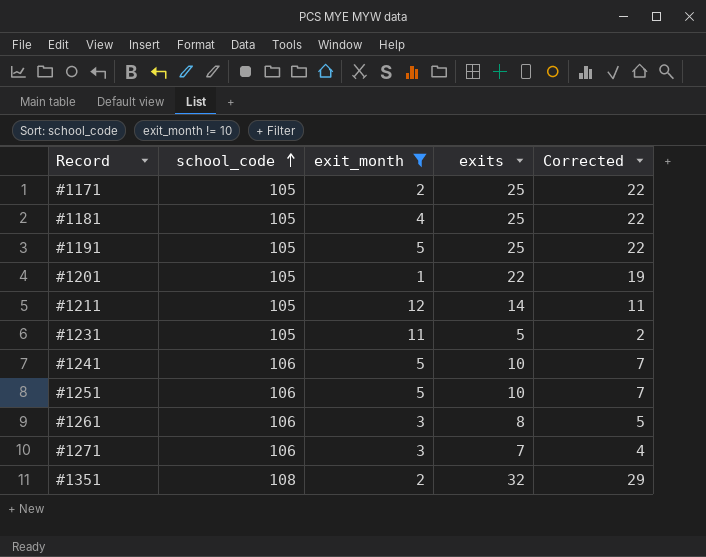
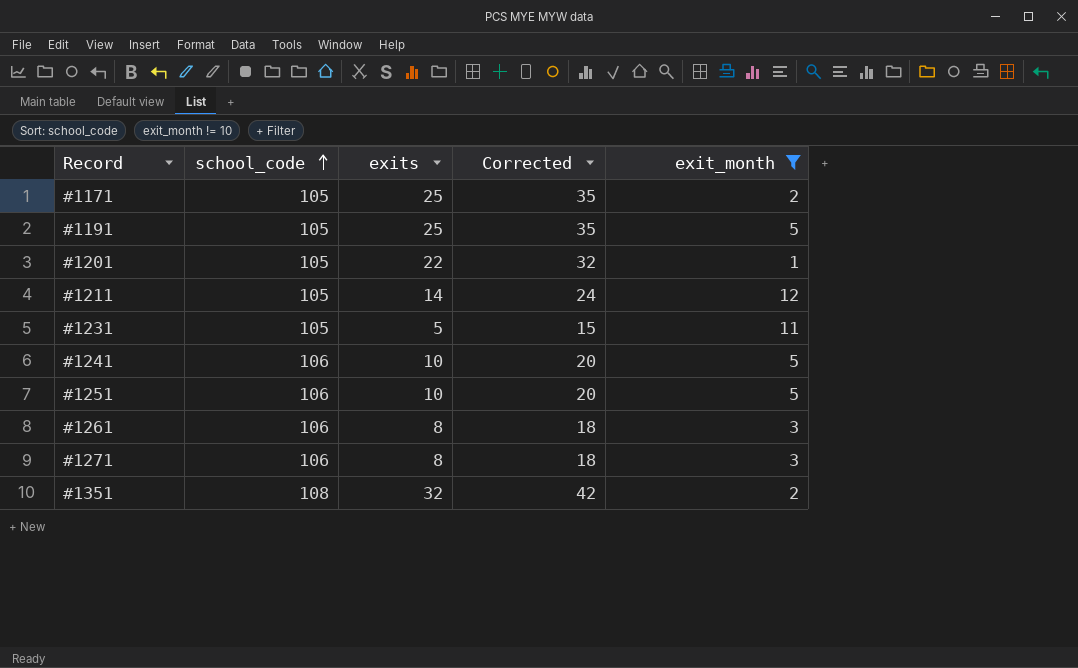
column Corrected | formula: [exits] - 3 -> [exits] + 10
column exit_month | position: 3 -> 5
row #1181: 105 | 4 | 25 | 22 -> none
#1271 | exits: 7 -> 8

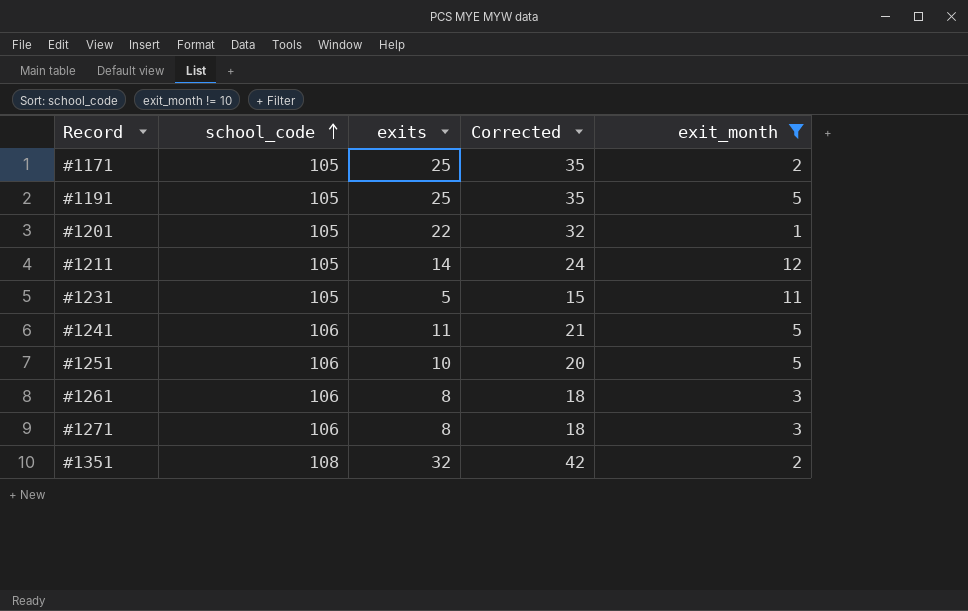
#1241 | exits: 10 -> 11
#1241 | Corrected: 20 -> 21

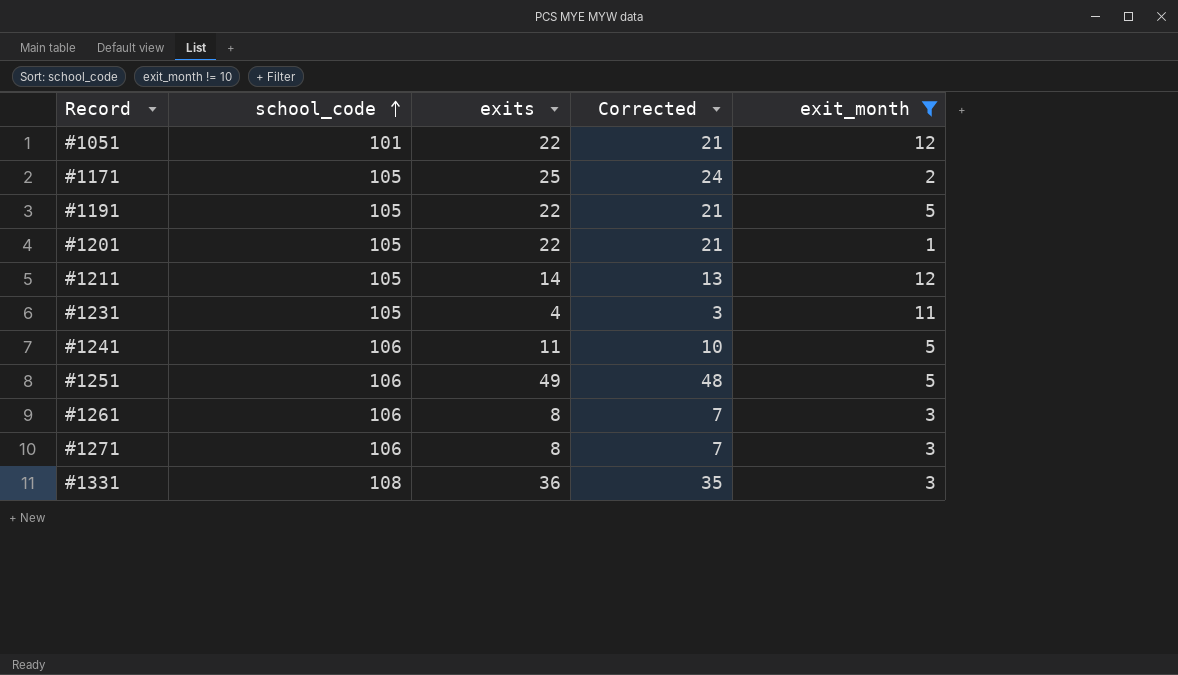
column Corrected | formula: [exits] + 10 -> [exits] - 1
row #1351: 108 | 32 | 42 | 2 -> none
row #1051: none -> 101 | 22 | 21 | 12
#1191 | exits: 25 -> 22
#1231 | exits: 5 -> 4
#1251 | exits: 10 -> 49
row #1331: none -> 108 | 36 | 35 | 3

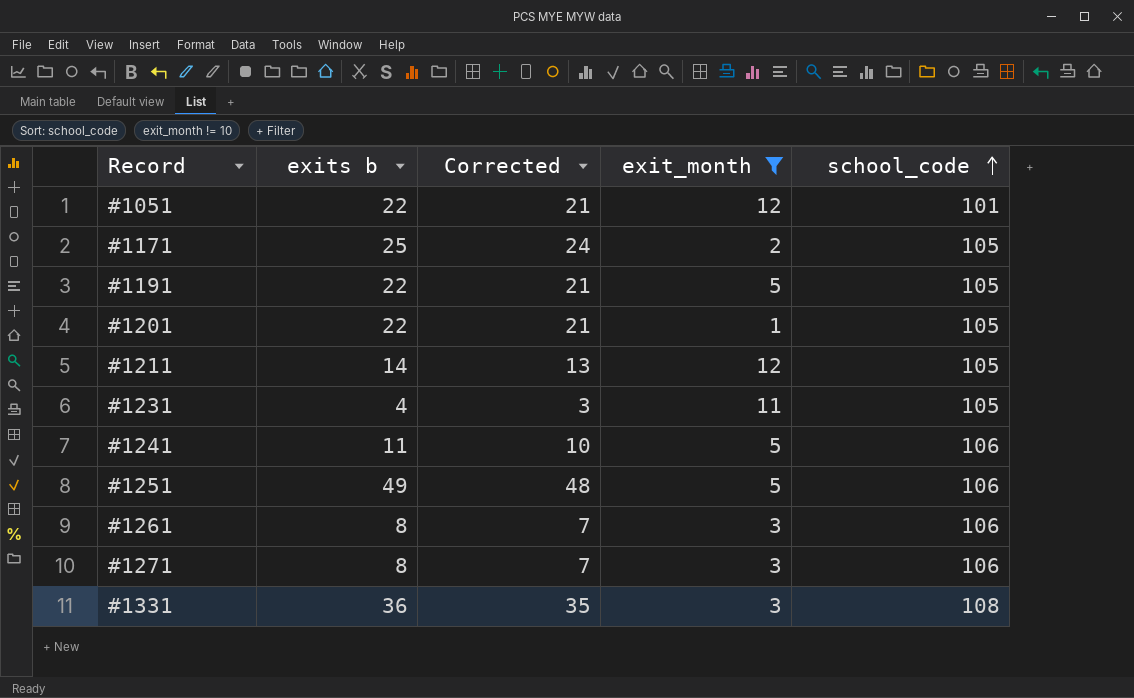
column name: exits -> exits b
column school_code | position: 2 -> 5

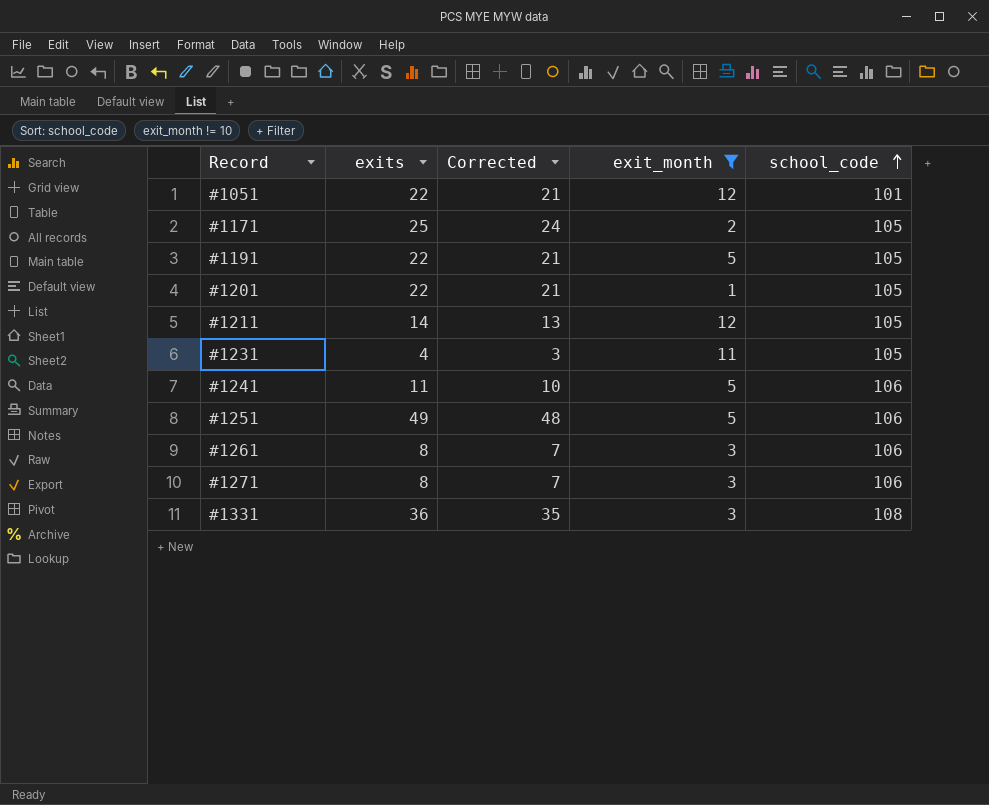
column name: exits b -> exits

